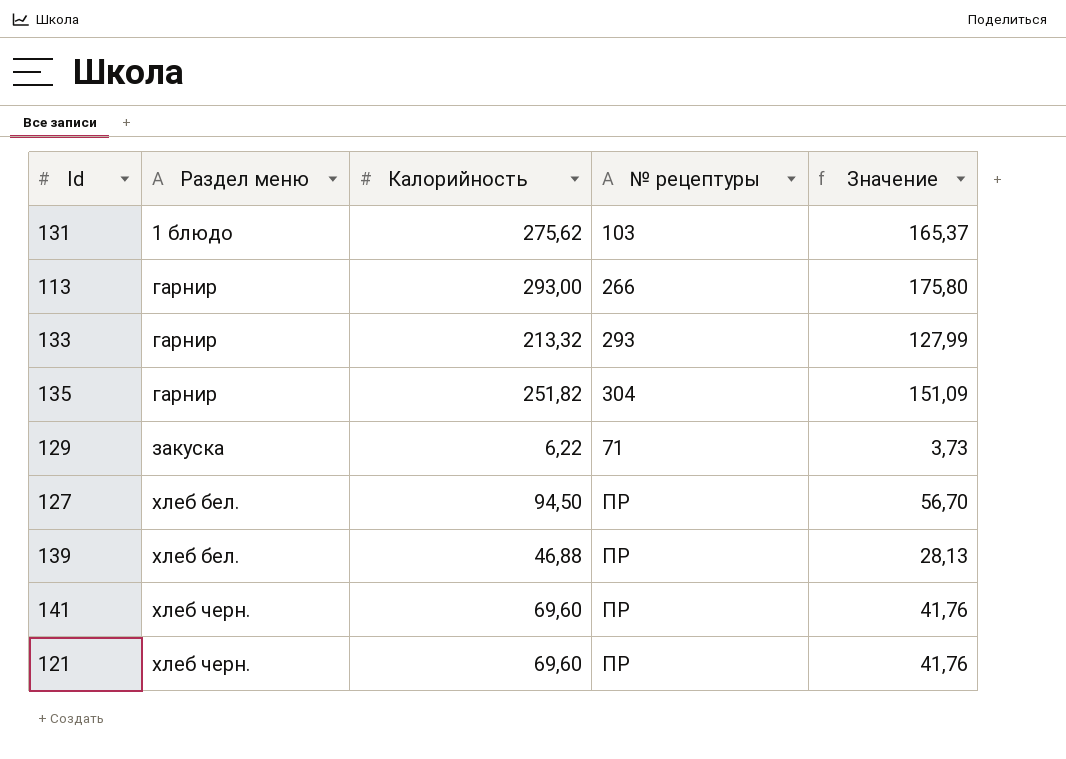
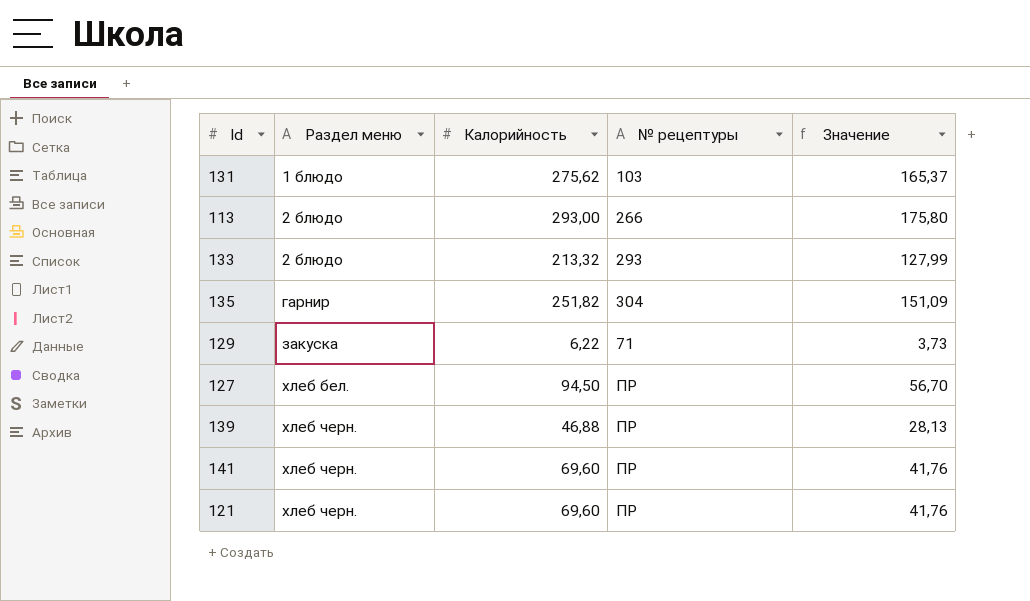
113 | Раздел меню: гарнир -> 2 блюдо
133 | Раздел меню: гарнир -> 2 блюдо
139 | Раздел меню: хлеб бел. -> хлеб черн.

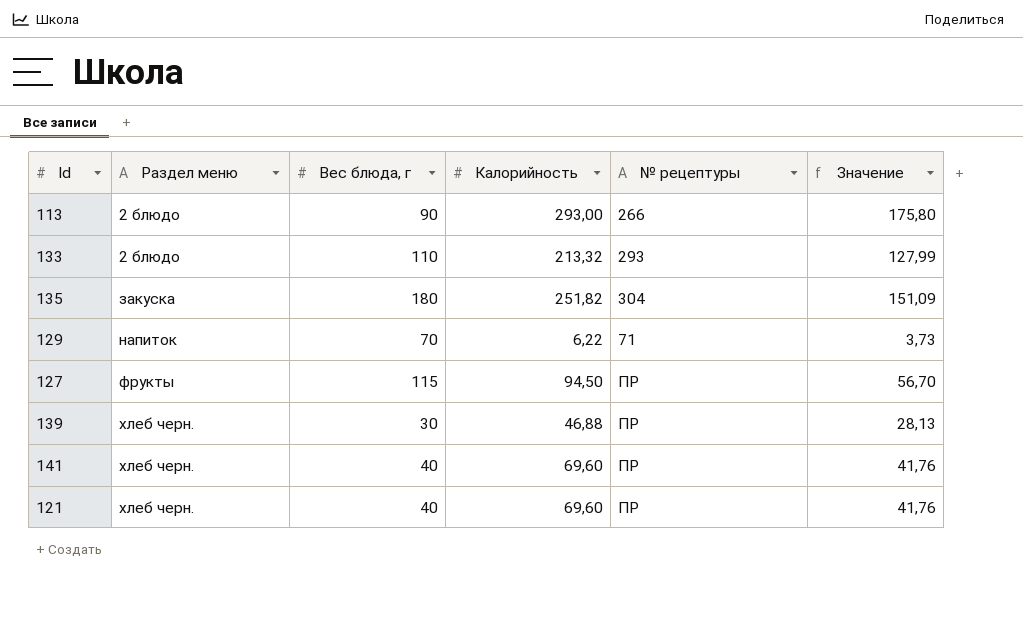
column Вес блюда, г | position: none -> 3
row 131: 1 блюдо | 275,62 | 103 | 165,37 -> none
135 | Раздел меню: гарнир -> закуска
129 | Раздел меню: закуска -> напиток
127 | Раздел меню: хлеб бел. -> фрукты

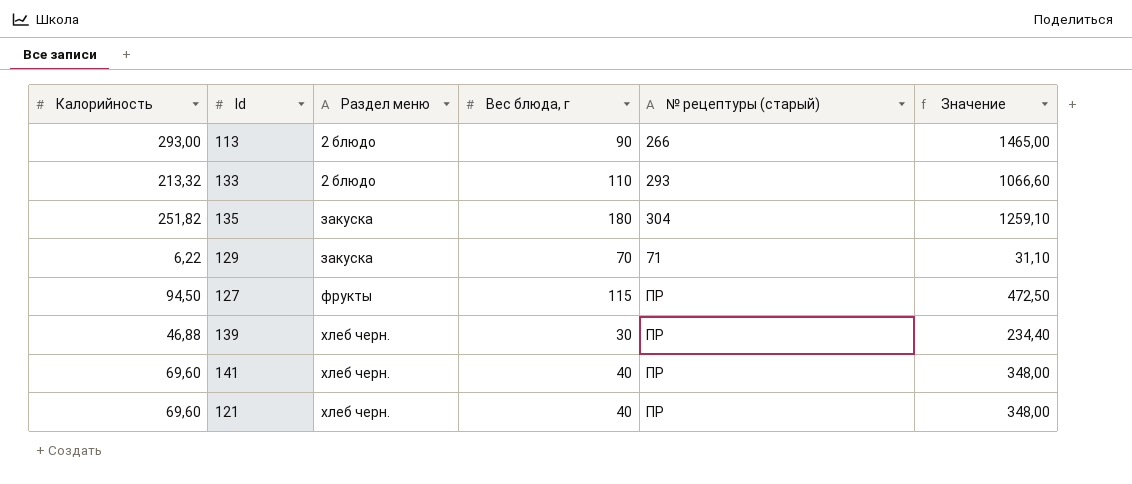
column Калорийность | position: 4 -> 1
column name: № рецептуры -> № рецептуры (старый)
column Значение | formula: [Калорийность] * 0,6 -> [Калорийность] * 5
129 | Раздел меню: напиток -> закуска

